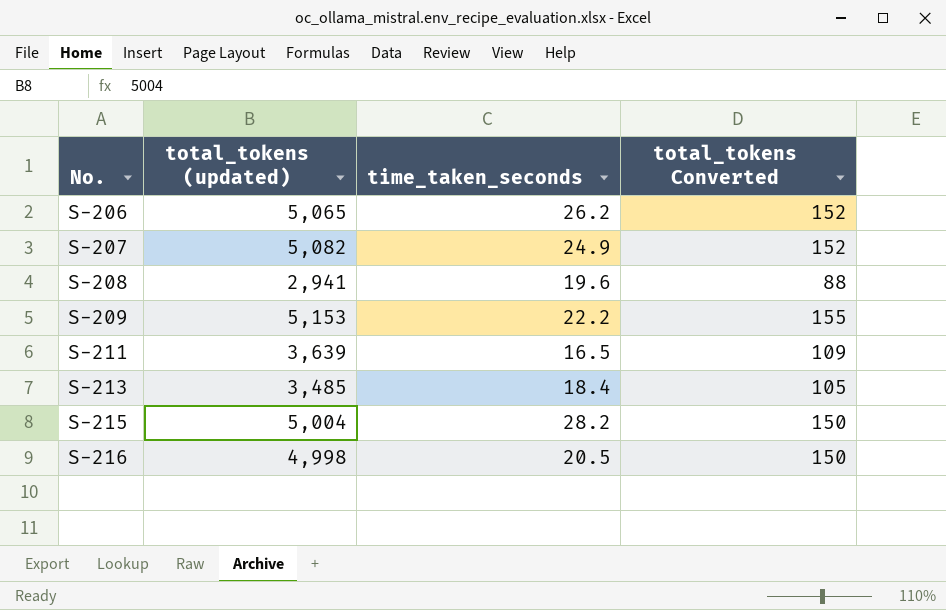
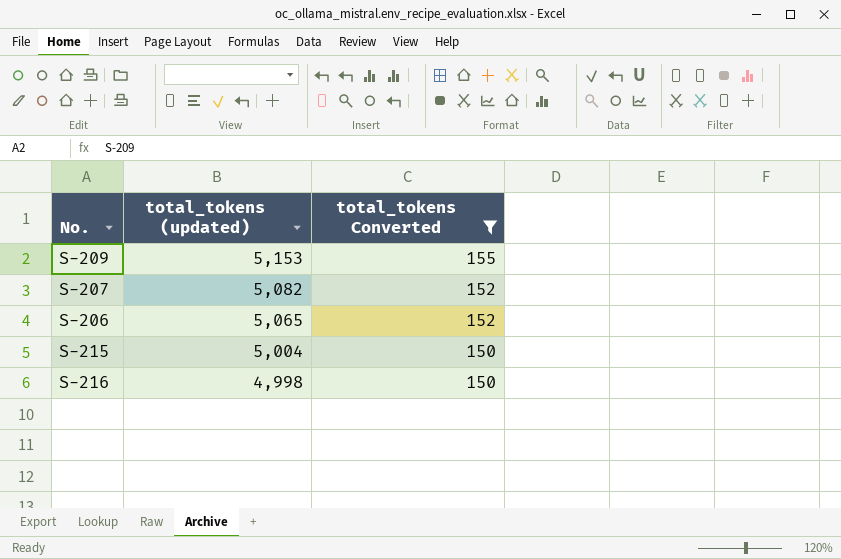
filter: none -> total_tokens Converted >= 150
row order: No. ascending -> total_tokens (updated) descending
column time_taken_seconds | position: 3 -> none

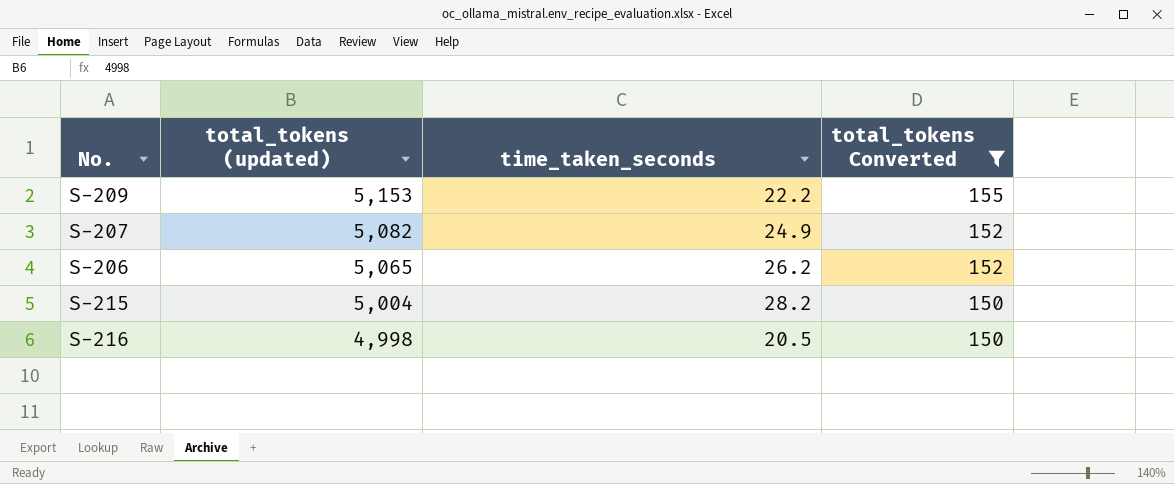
column time_taken_seconds | position: none -> 3

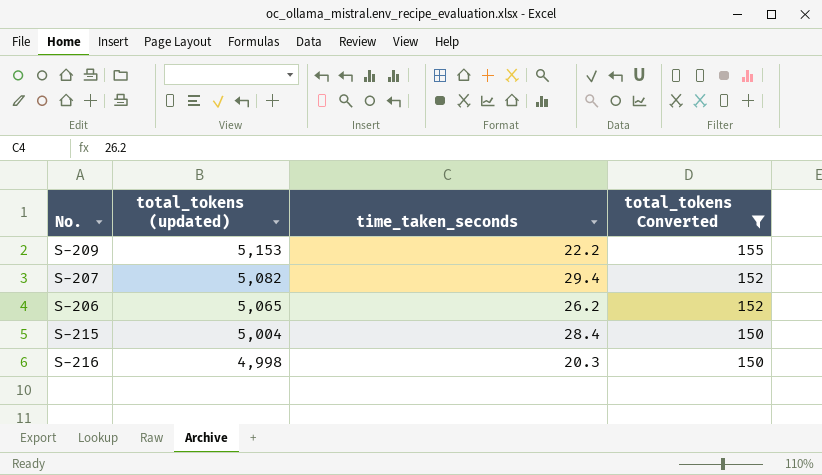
S-207 | time_taken_seconds: 24.9 -> 29.4
S-215 | time_taken_seconds: 28.2 -> 28.4
S-216 | time_taken_seconds: 20.5 -> 20.3

